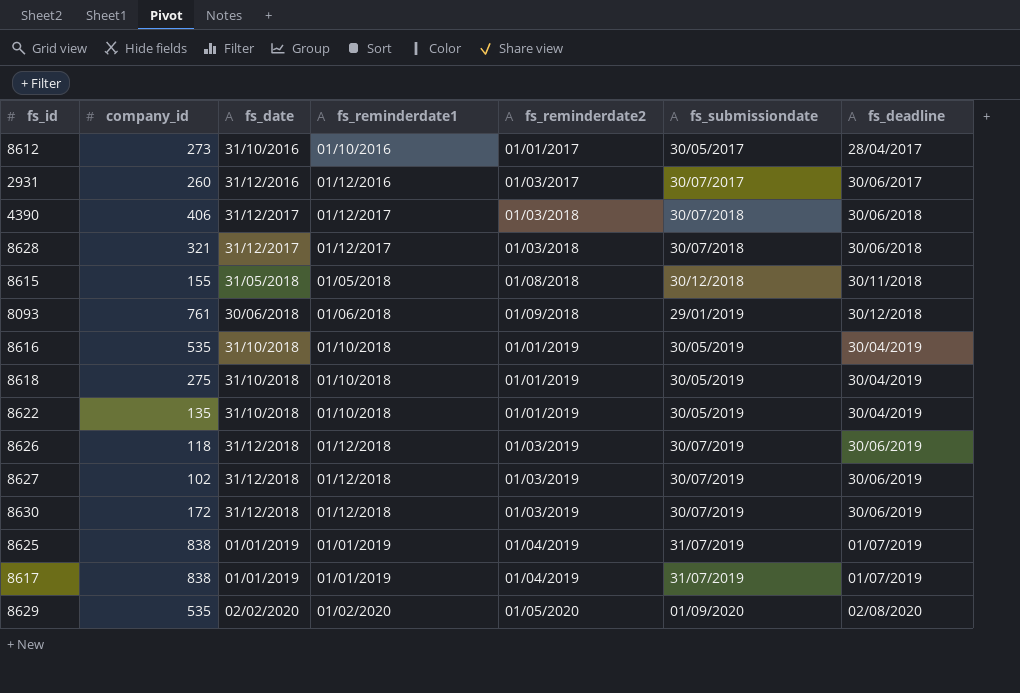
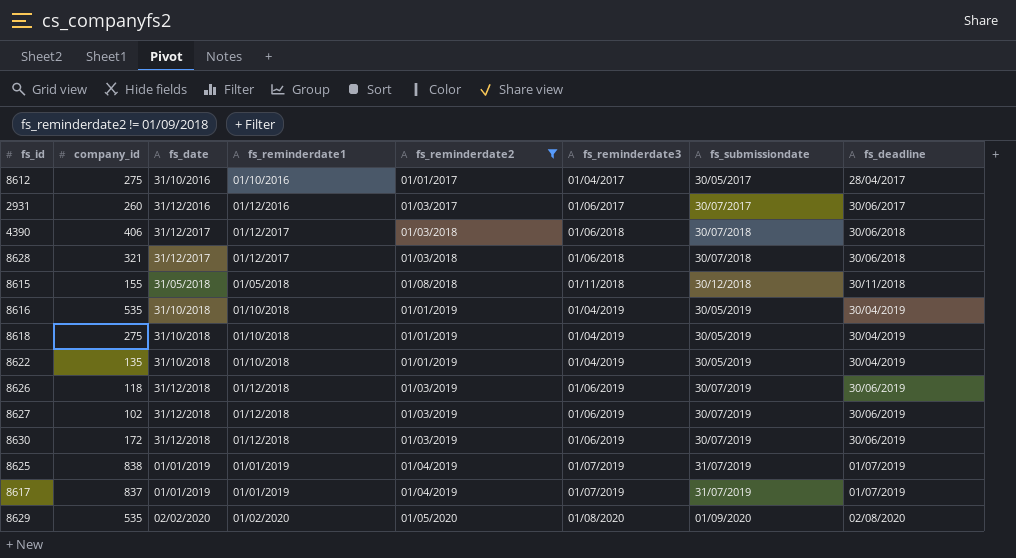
filter: none -> fs_reminderdate2 != 01/09/2018
column fs_reminderdate3 | position: none -> 6
8612 | company_id: 273 -> 275
8617 | company_id: 838 -> 837

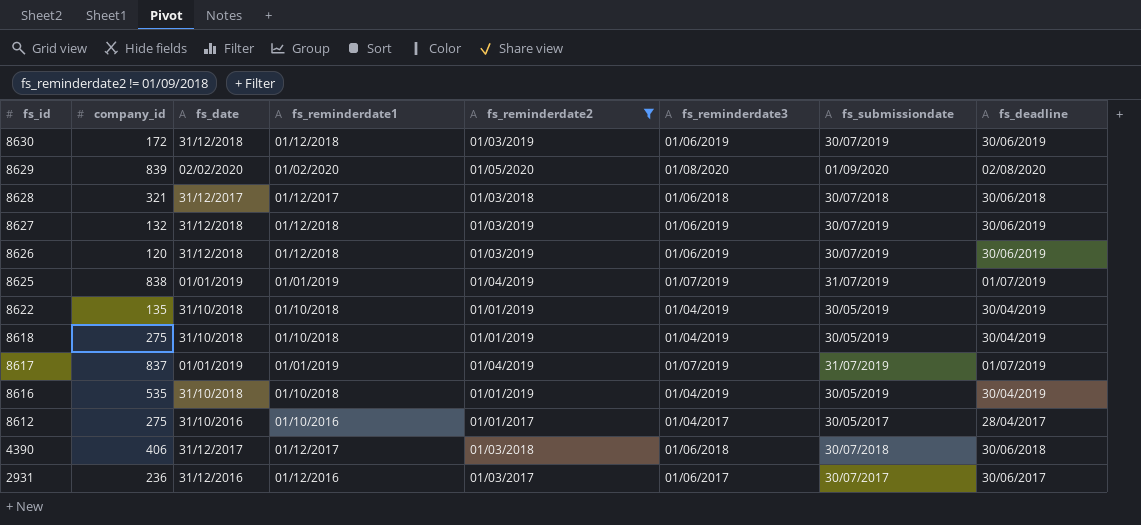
row order: fs_date ascending -> fs_id descending
row 8615: 155 | 31/05/2018 | 01/05/2018 | 01/08/2018 | 01/11/2018 | 30/12/2018 | 30/11/2018 -> none
8629 | company_id: 535 -> 839
8627 | company_id: 102 -> 132
8626 | company_id: 118 -> 120
2931 | company_id: 260 -> 236

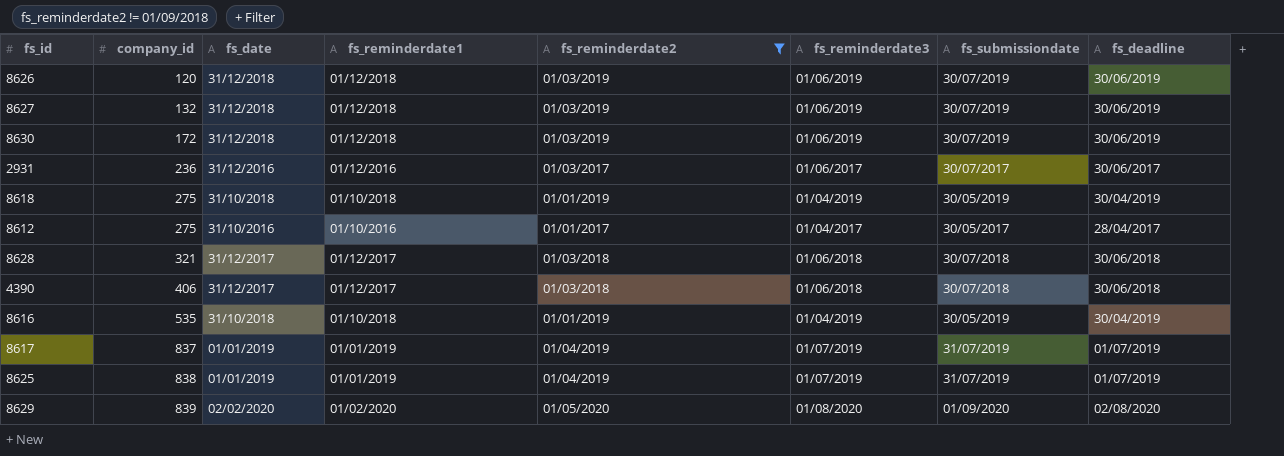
row order: fs_id descending -> company_id ascending
row 8622: 135 | 31/10/2018 | 01/10/2018 | 01/01/2019 | 01/04/2019 | 30/05/2019 | 30/04/2019 -> none

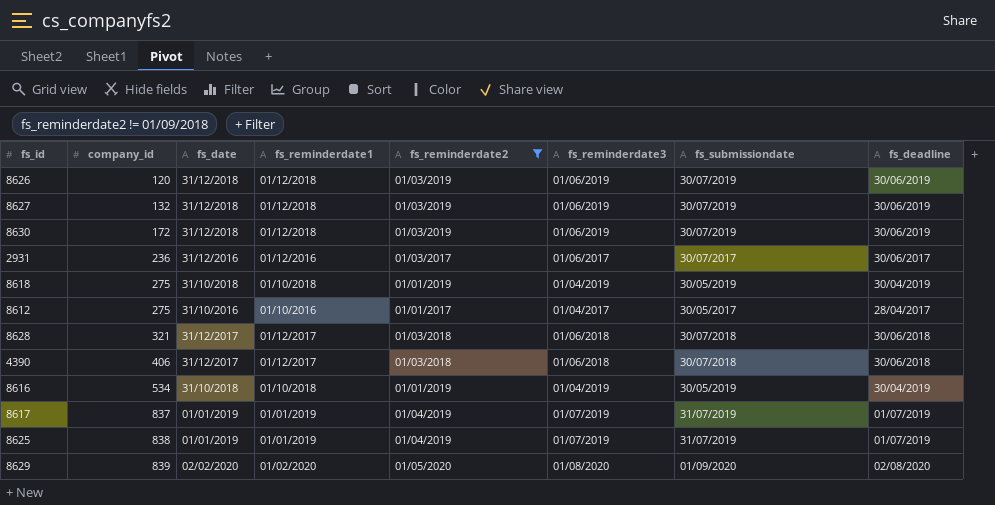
8616 | company_id: 535 -> 534

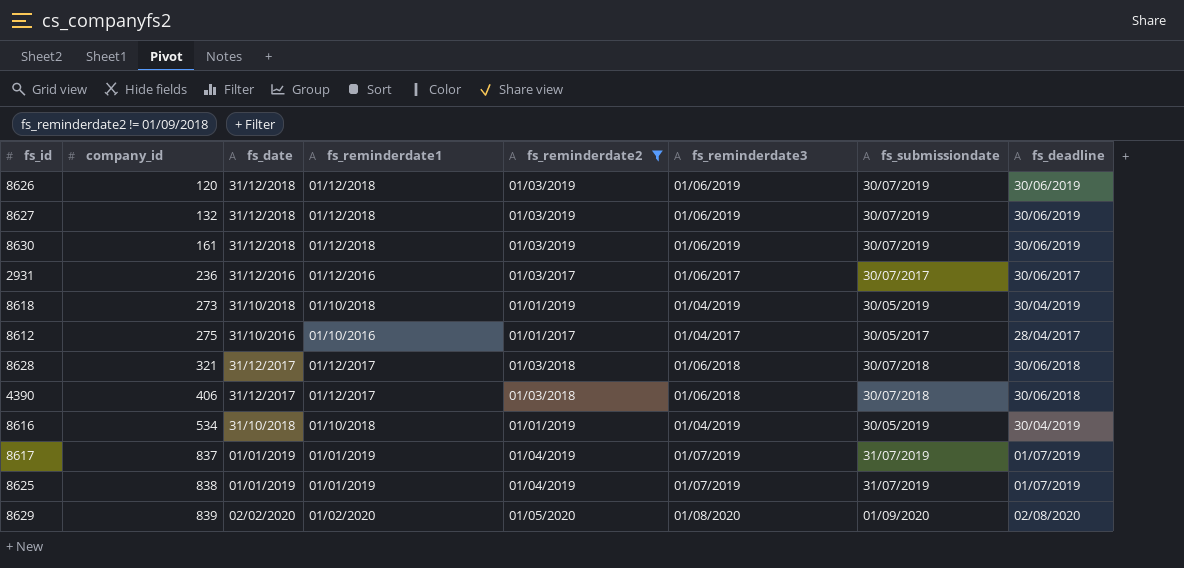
8630 | company_id: 172 -> 161
8618 | company_id: 275 -> 273

